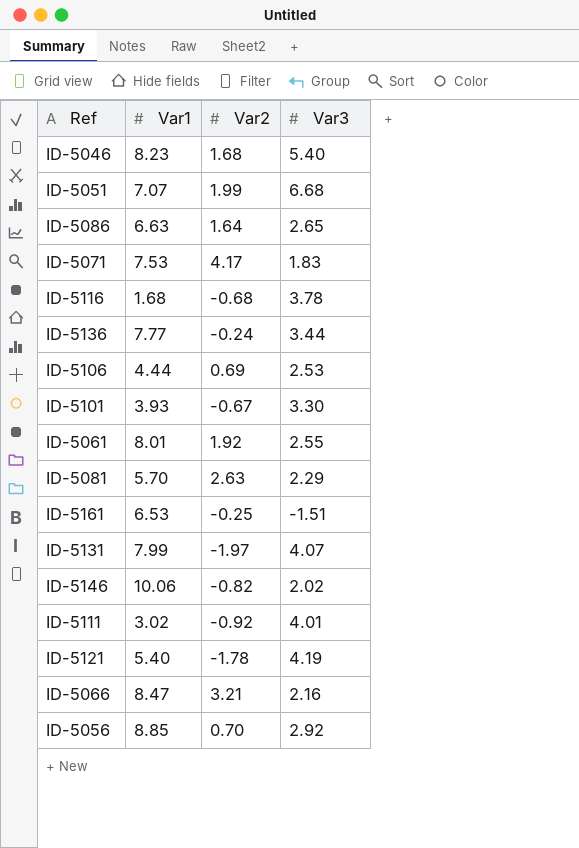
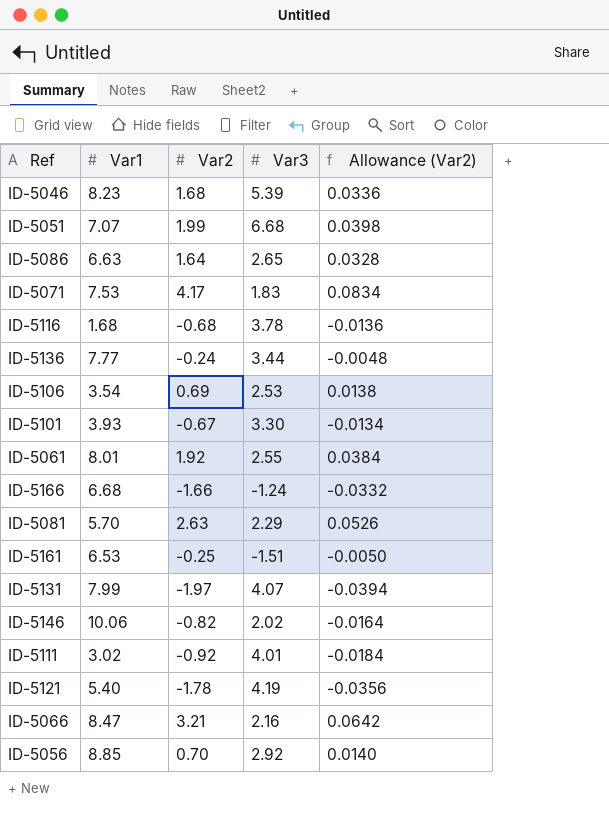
column Allowance (Var2) | formula: none -> [Var2] * 0.02
ID-5046 | Var3: 5.40 -> 5.39
ID-5106 | Var1: 4.44 -> 3.54
row ID-5166: none -> 6.68 | -1.66 | -1.24 | -0.0332

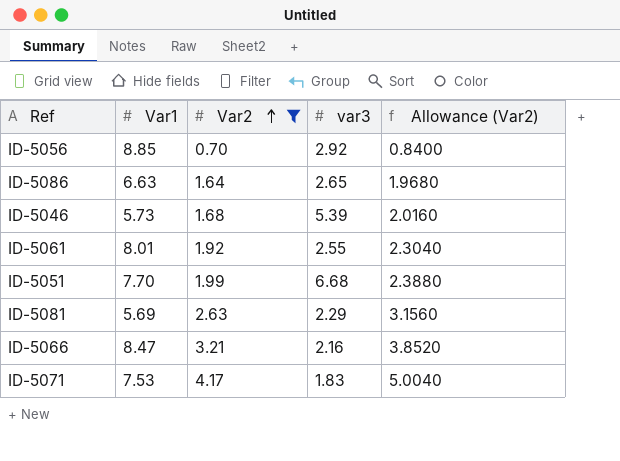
filter: none -> Var2 >= 0.70
row order: none -> Var2 ascending
column name: Var3 -> var3
column Allowance (Var2) | formula: [Var2] * 0.02 -> [Var2] * 1.2
ID-5046 | Var1: 8.23 -> 5.73
ID-5051 | Var1: 7.07 -> 7.70
ID-5081 | Var1: 5.70 -> 5.69

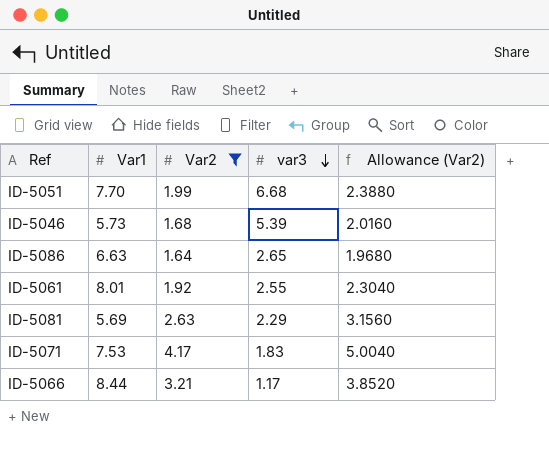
row order: Var2 ascending -> var3 descending
row ID-5056: 8.85 | 0.70 | 2.92 | 0.8400 -> none
ID-5066 | Var1: 8.47 -> 8.44
ID-5066 | var3: 2.16 -> 1.17

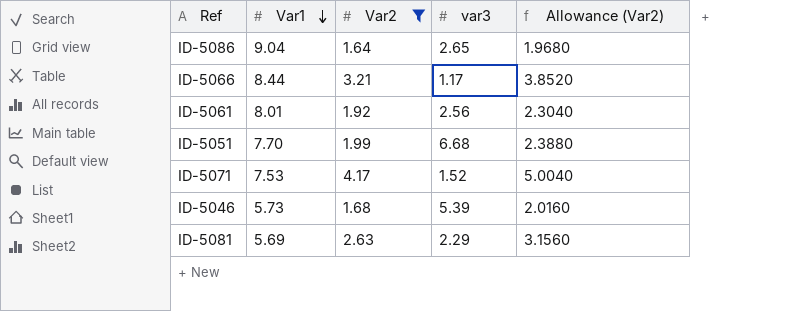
row order: var3 descending -> Var1 descending
ID-5086 | Var1: 6.63 -> 9.04
ID-5061 | var3: 2.55 -> 2.56
ID-5071 | var3: 1.83 -> 1.52

